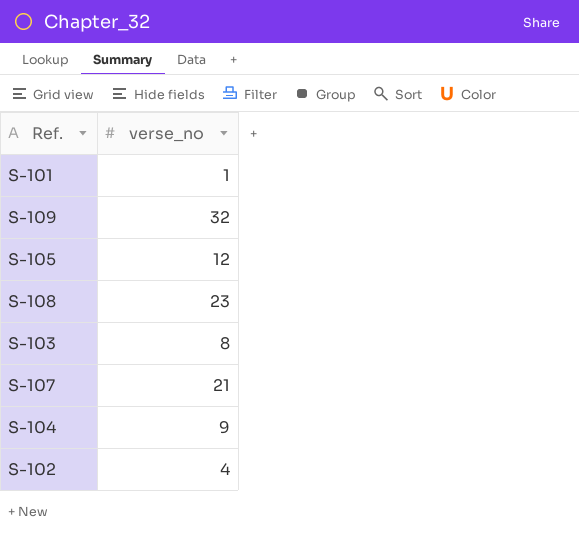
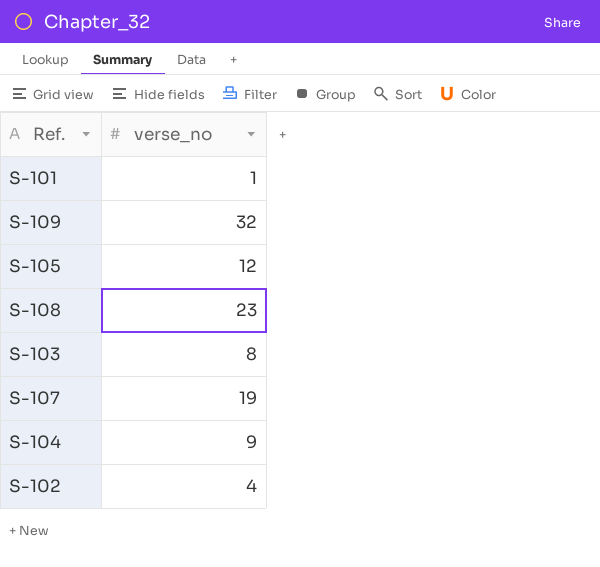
S-107 | verse_no: 21 -> 19

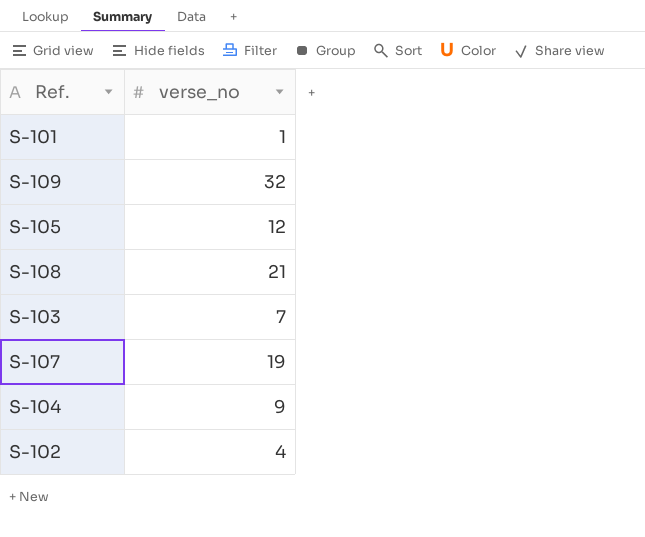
S-108 | verse_no: 23 -> 21
S-103 | verse_no: 8 -> 7

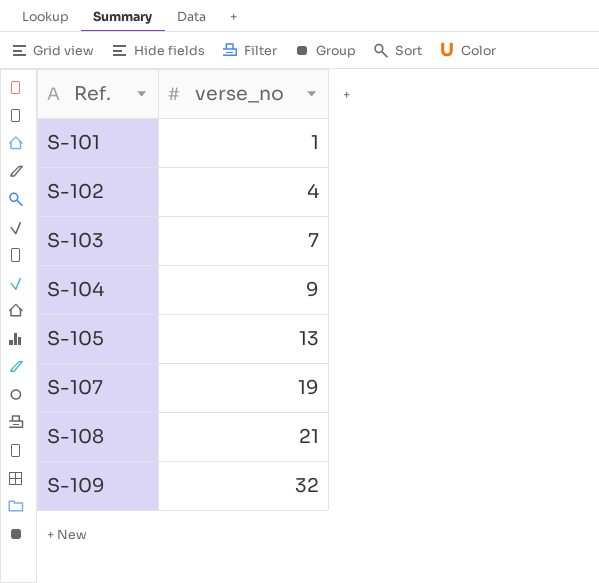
row order: none -> Ref. ascending
S-105 | verse_no: 12 -> 13

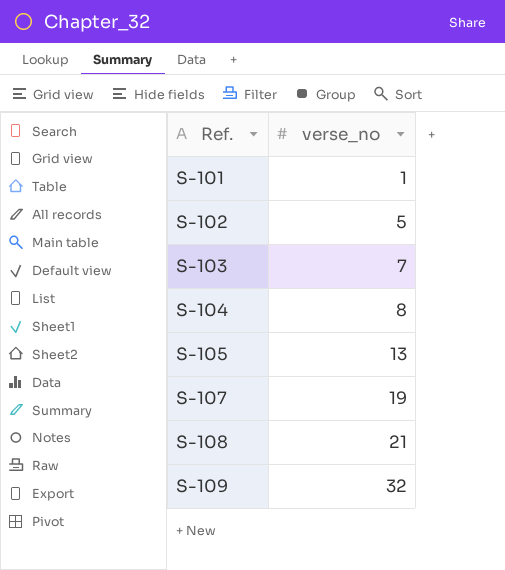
S-102 | verse_no: 4 -> 5
S-104 | verse_no: 9 -> 8

